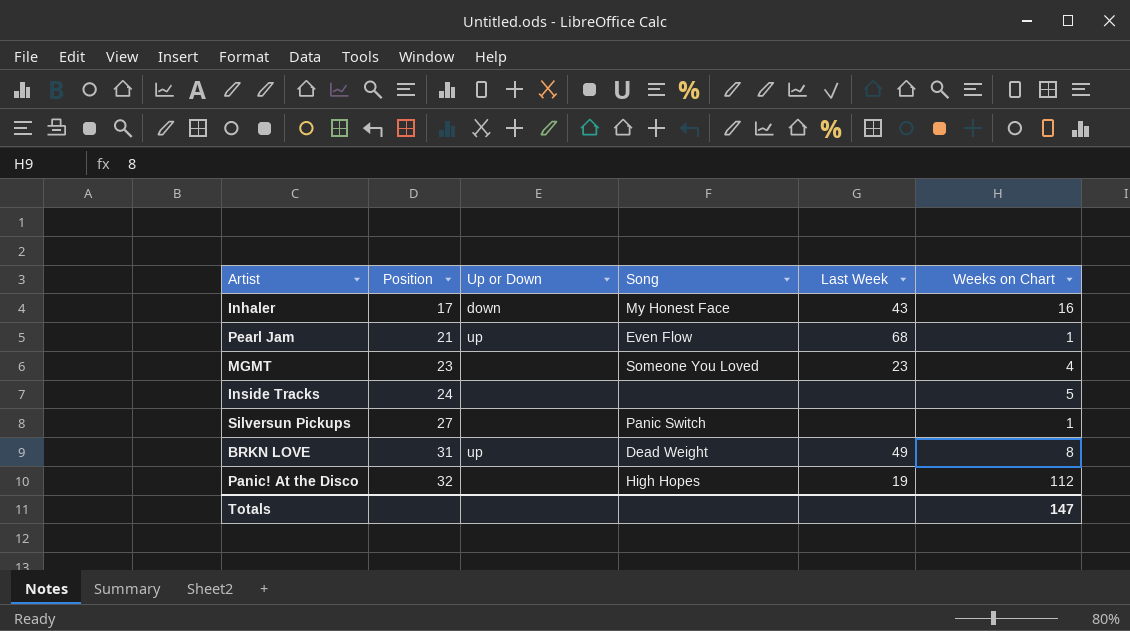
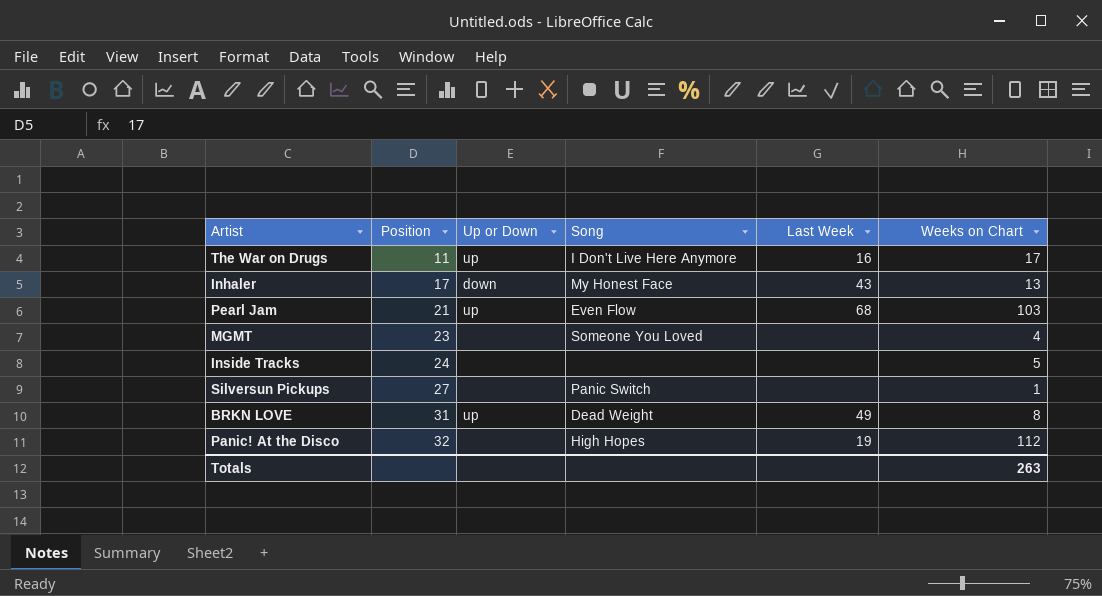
row The War on Drugs: none -> 11 | up | I Don't Live Here Anymore | 16 | 17
Inhaler | Weeks on Chart: 16 -> 13
Pearl Jam | Weeks on Chart: 1 -> 103
MGMT | Last Week: 23 -> none
Totals | Weeks on Chart: 147 -> 263

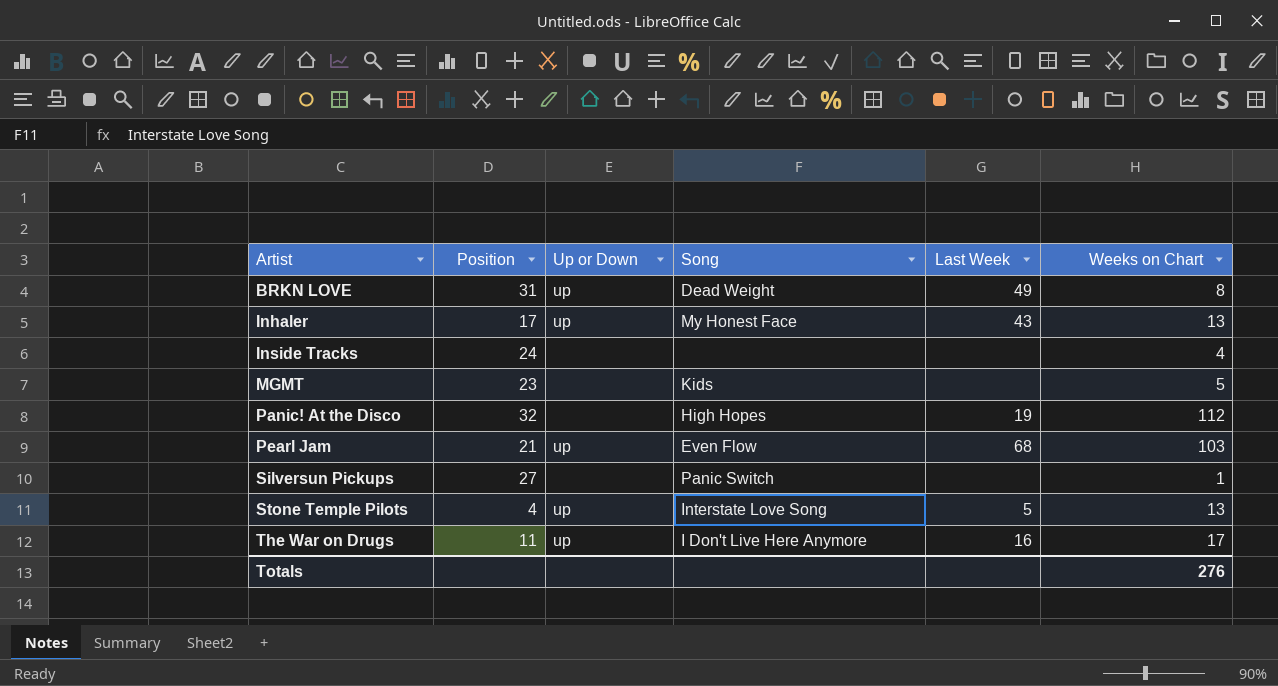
row order: Position ascending -> Artist ascending
Inhaler | Up or Down: down -> up
Inside Tracks | Weeks on Chart: 5 -> 4
MGMT | Song: Someone You Loved -> Kids
MGMT | Weeks on Chart: 4 -> 5
row Stone Temple Pilots: none -> 4 | up | Interstate Love Song | 5 | 13
Totals | Weeks on Chart: 263 -> 276

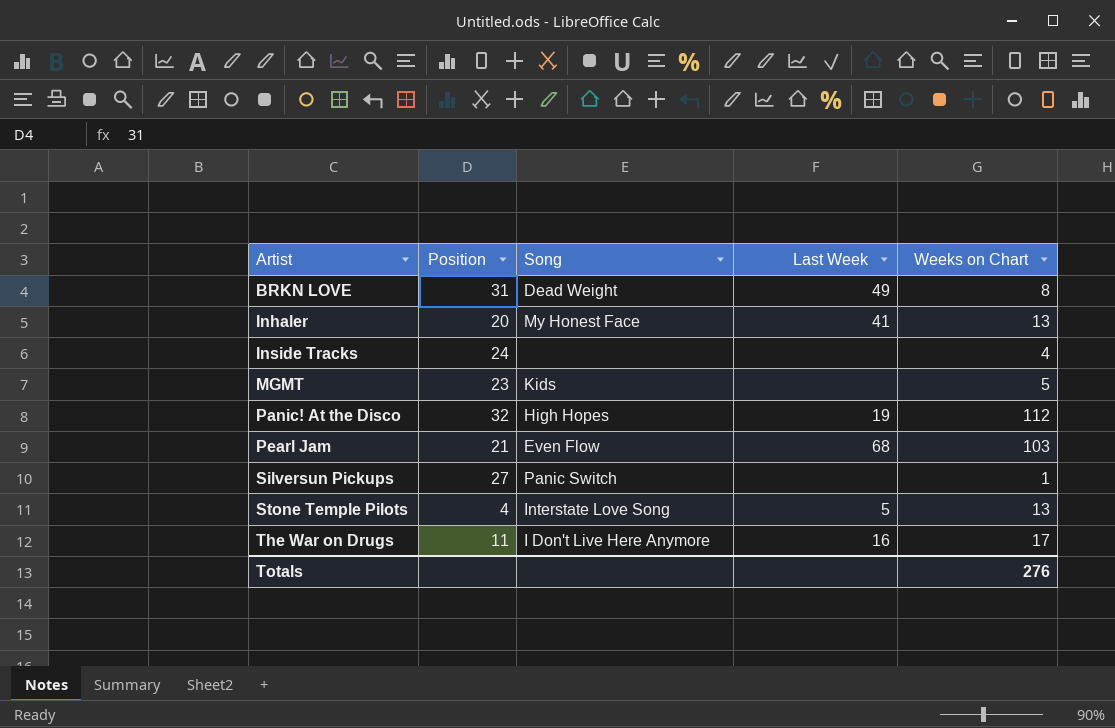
column Up or Down | position: 3 -> none
Inhaler | Position: 17 -> 20
Inhaler | Last Week: 43 -> 41

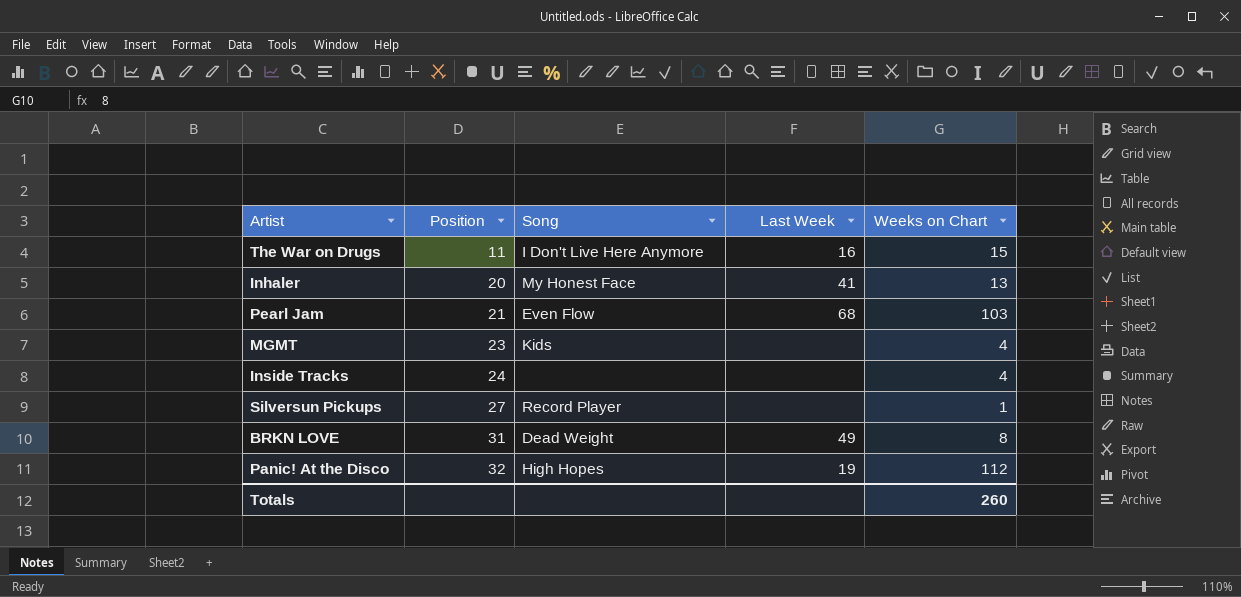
row order: Artist ascending -> Position ascending
row Stone Temple Pilots: 4 | Interstate Love Song | 5 | 13 -> none
The War on Drugs | Weeks on Chart: 17 -> 15
MGMT | Weeks on Chart: 5 -> 4
Silversun Pickups | Song: Panic Switch -> Record Player
Totals | Weeks on Chart: 276 -> 260

